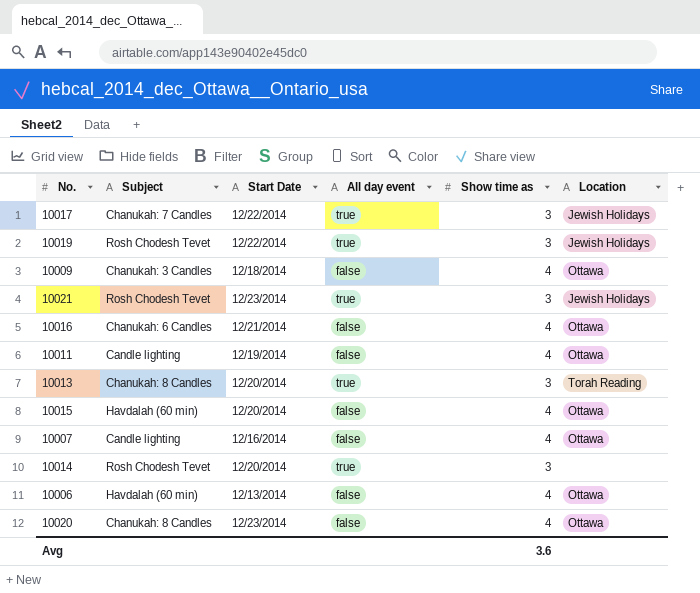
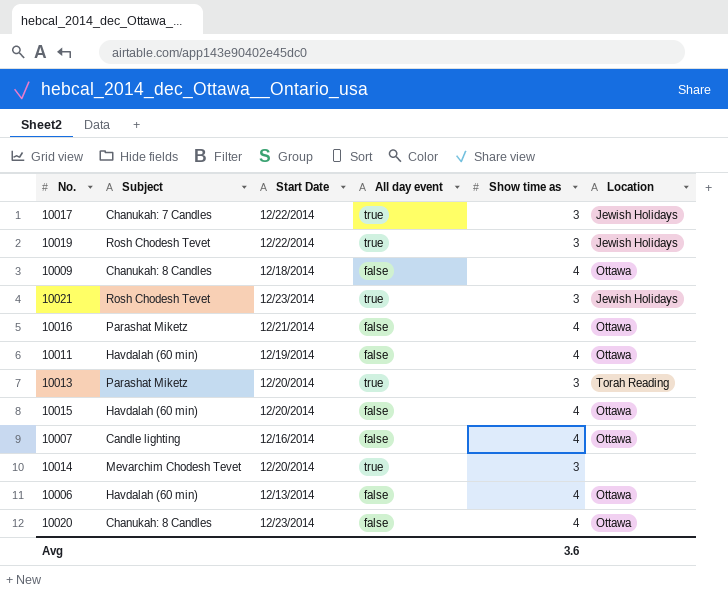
10009 | Subject: Chanukah: 3 Candles -> Chanukah: 8 Candles
10016 | Subject: Chanukah: 6 Candles -> Parashat Miketz
10011 | Subject: Candle lighting -> Havdalah (60 min)
10013 | Subject: Chanukah: 8 Candles -> Parashat Miketz
10014 | Subject: Rosh Chodesh Tevet -> Mevarchim Chodesh Tevet

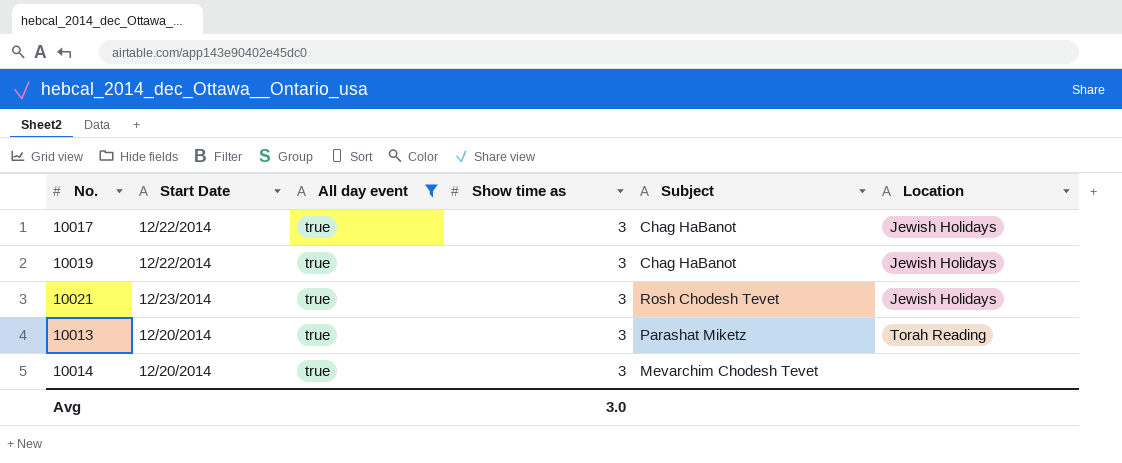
filter: none -> All day event = true
column Subject | position: 2 -> 5
10017 | Subject: Chanukah: 7 Candles -> Chag HaBanot
10019 | Subject: Rosh Chodesh Tevet -> Chag HaBanot
Avg | Show time as: 3.6 -> 3.0

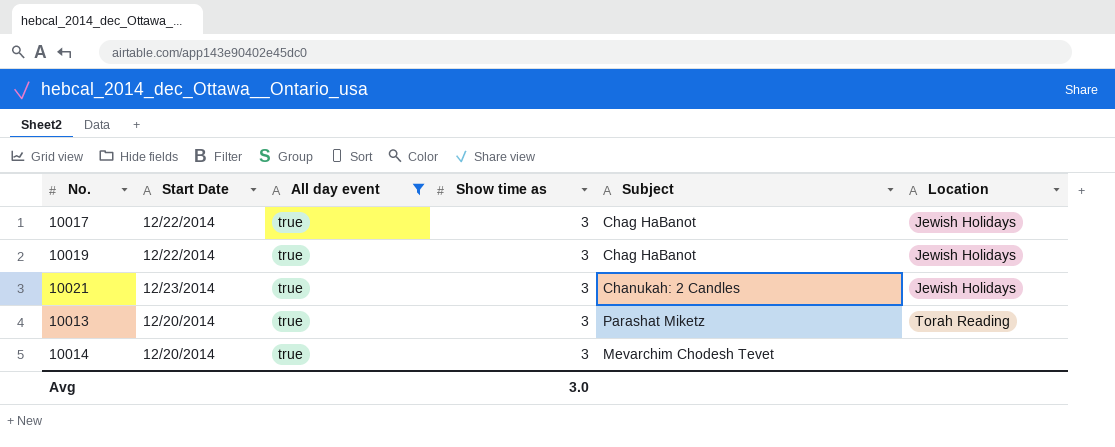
10021 | Subject: Rosh Chodesh Tevet -> Chanukah: 2 Candles

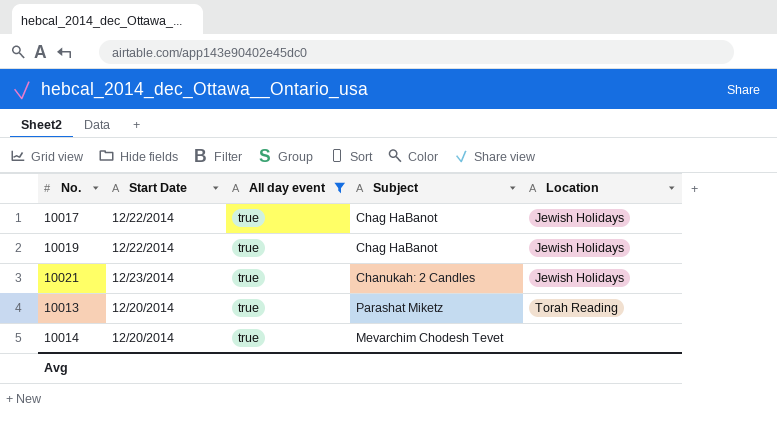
column Show time as | position: 4 -> none

